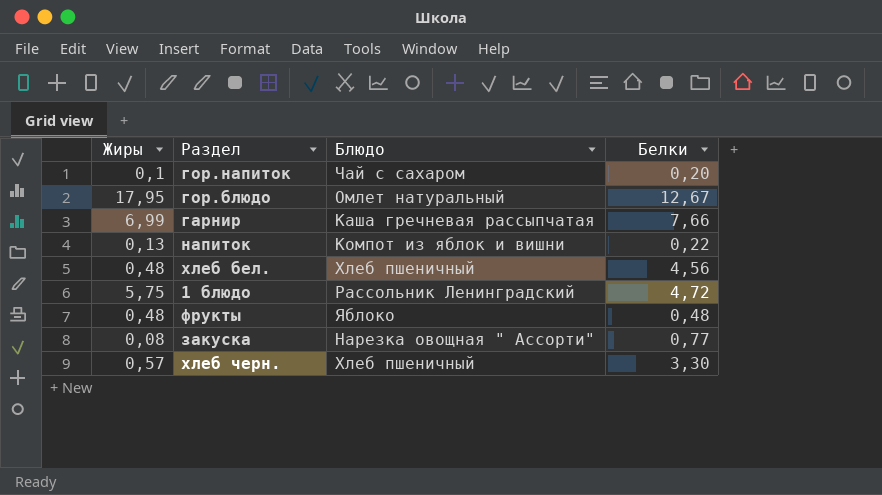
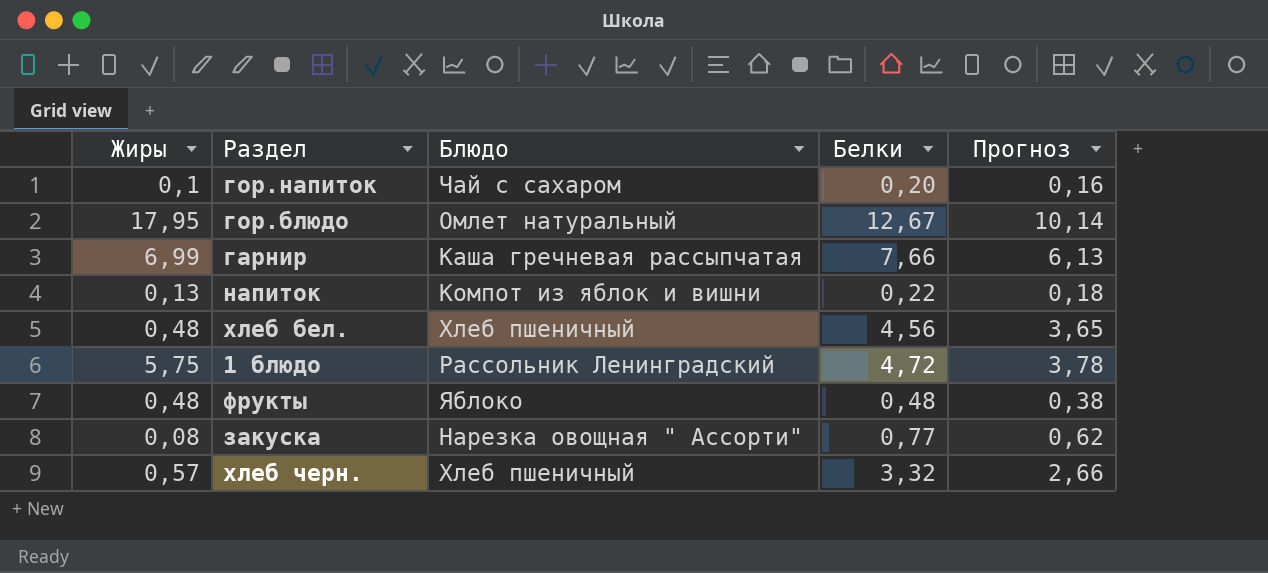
column Прогноз | formula: none -> [Белки] * 0,8
хлеб черн. | Белки: 3,30 -> 3,32

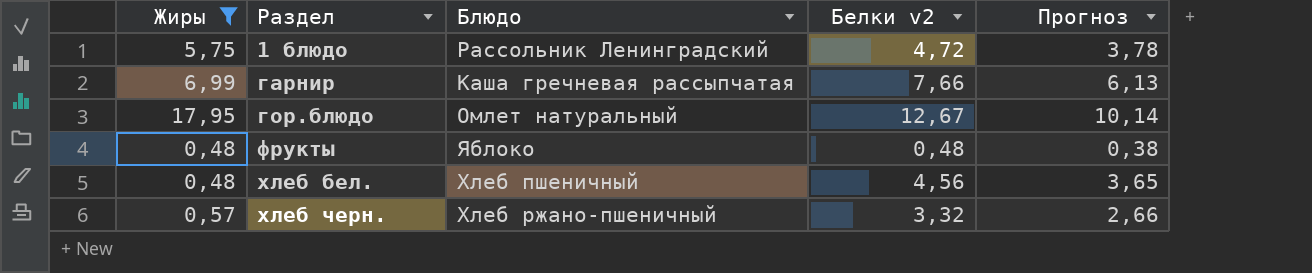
filter: none -> Жиры >= 0,48
row order: none -> Раздел ascending
column name: Белки -> Белки v2
хлеб черн. | Блюдо: Хлеб пшеничный -> Хлеб ржано-пшеничный

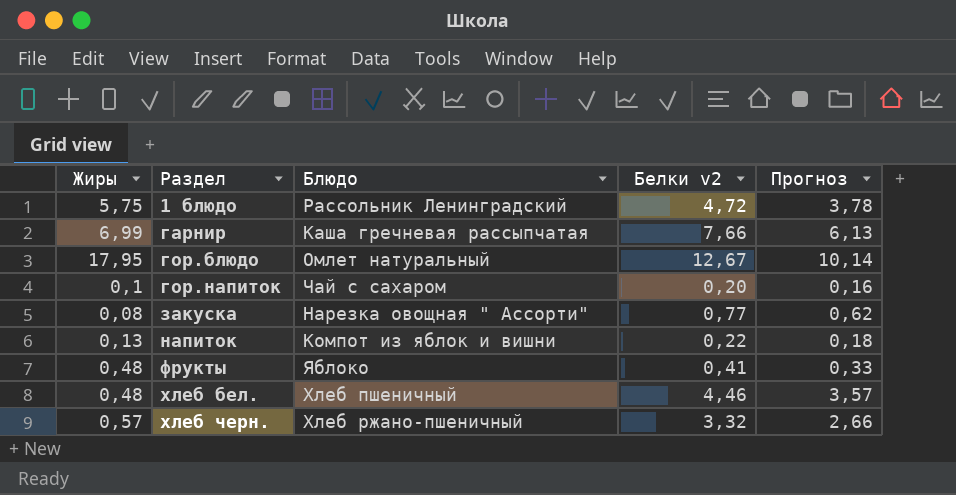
filter: Жиры >= 0,48 -> none
фрукты | Белки v2: 0,48 -> 0,41
фрукты | Прогноз: 0,38 -> 0,33
хлеб бел. | Белки v2: 4,56 -> 4,46
хлеб бел. | Прогноз: 3,65 -> 3,57

